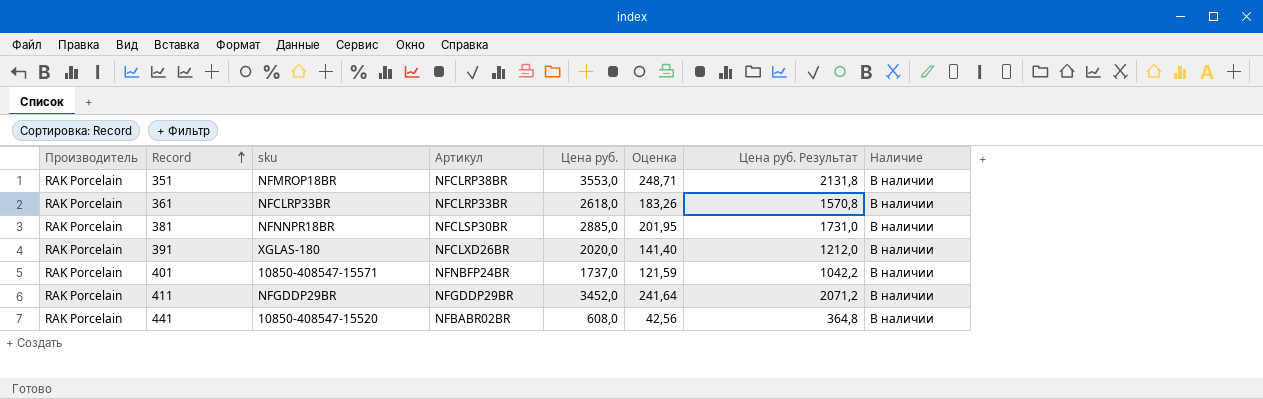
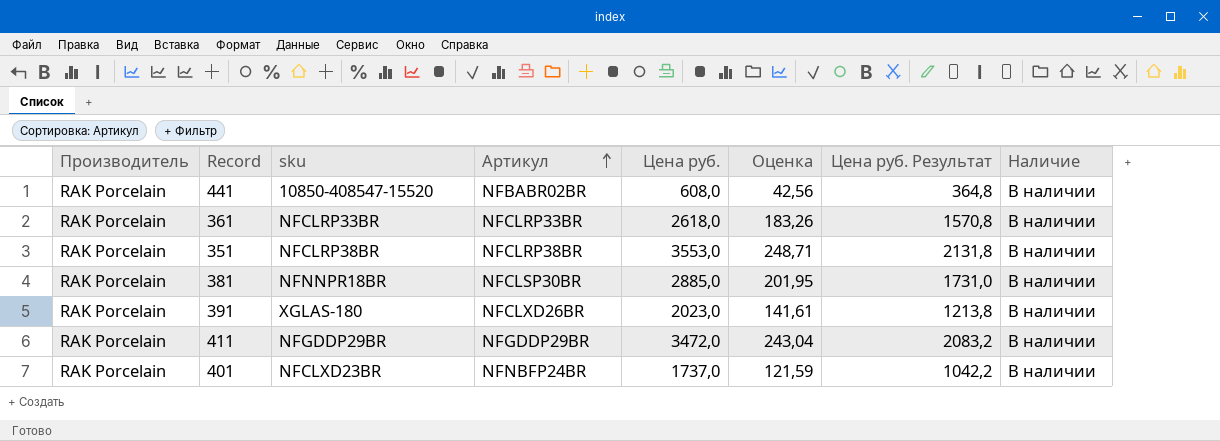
row order: Record ascending -> Артикул ascending
351 | sku: NFMROP18BR -> NFCLRP38BR
391 | Цена руб.: 2020,0 -> 2023,0
391 | Оценка: 141,40 -> 141,61
391 | Цена руб. Результат: 1212,0 -> 1213,8
411 | Цена руб.: 3452,0 -> 3472,0
411 | Оценка: 241,64 -> 243,04
411 | Цена руб. Результат: 2071,2 -> 2083,2
401 | sku: 10850-408547-15571 -> NFCLXD23BR

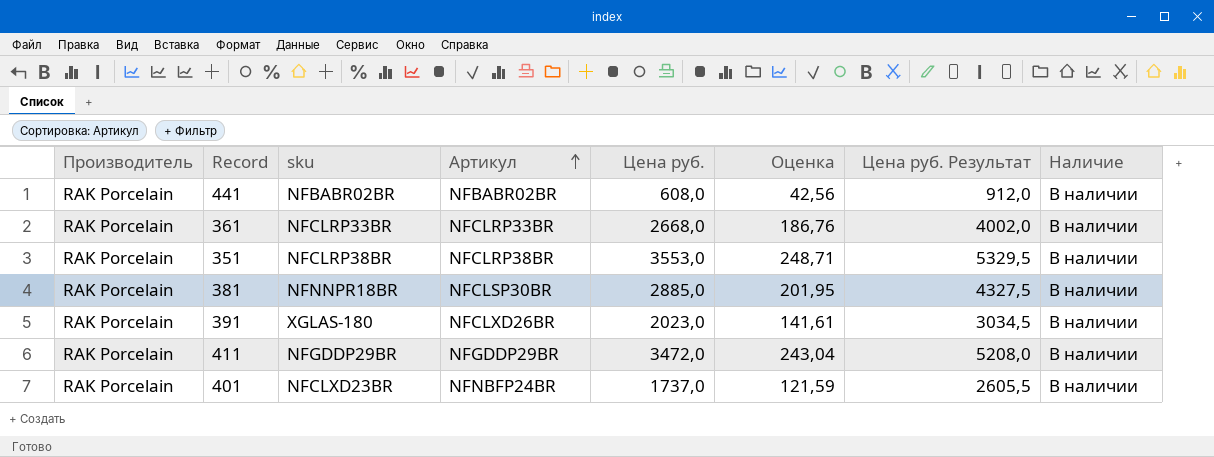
column Цена руб. Результат | formula: [Цена руб.] * 0,6 -> [Цена руб.] * 1,5
441 | sku: 10850-408547-15520 -> NFBABR02BR
361 | Цена руб.: 2618,0 -> 2668,0
361 | Оценка: 183,26 -> 186,76

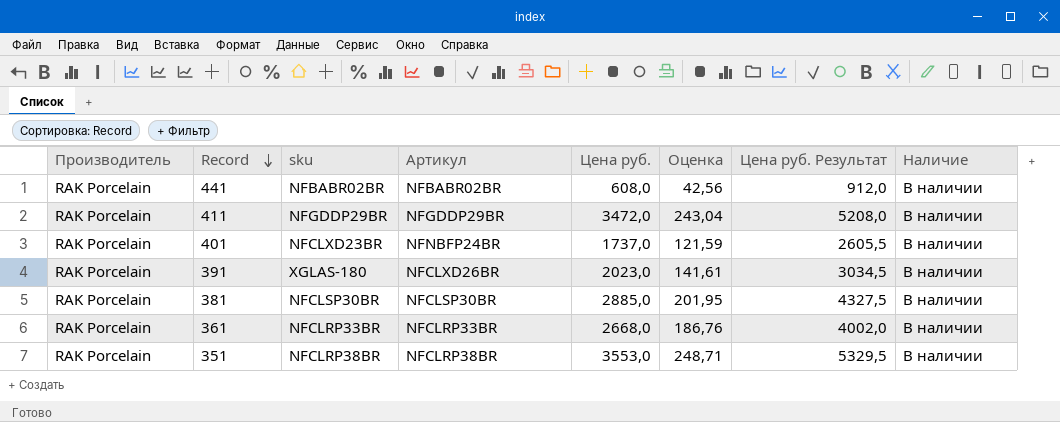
row order: Артикул ascending -> Record descending
381 | sku: NFNNPR18BR -> NFCLSP30BR

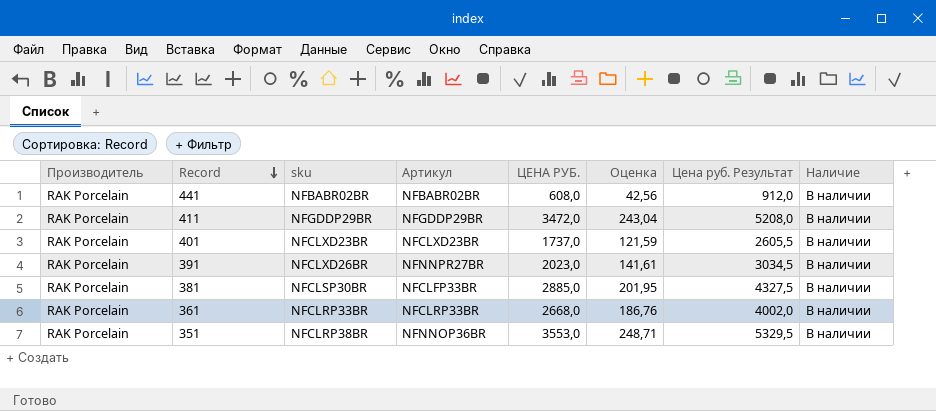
column name: Цена руб. -> ЦЕНА РУБ.
401 | Артикул: NFNBFP24BR -> NFCLXD23BR
391 | sku: XGLAS-180 -> NFCLXD26BR
391 | Артикул: NFCLXD26BR -> NFNNPR27BR
381 | Артикул: NFCLSP30BR -> NFCLFP33BR
351 | Артикул: NFCLRP38BR -> NFNNOP36BR

